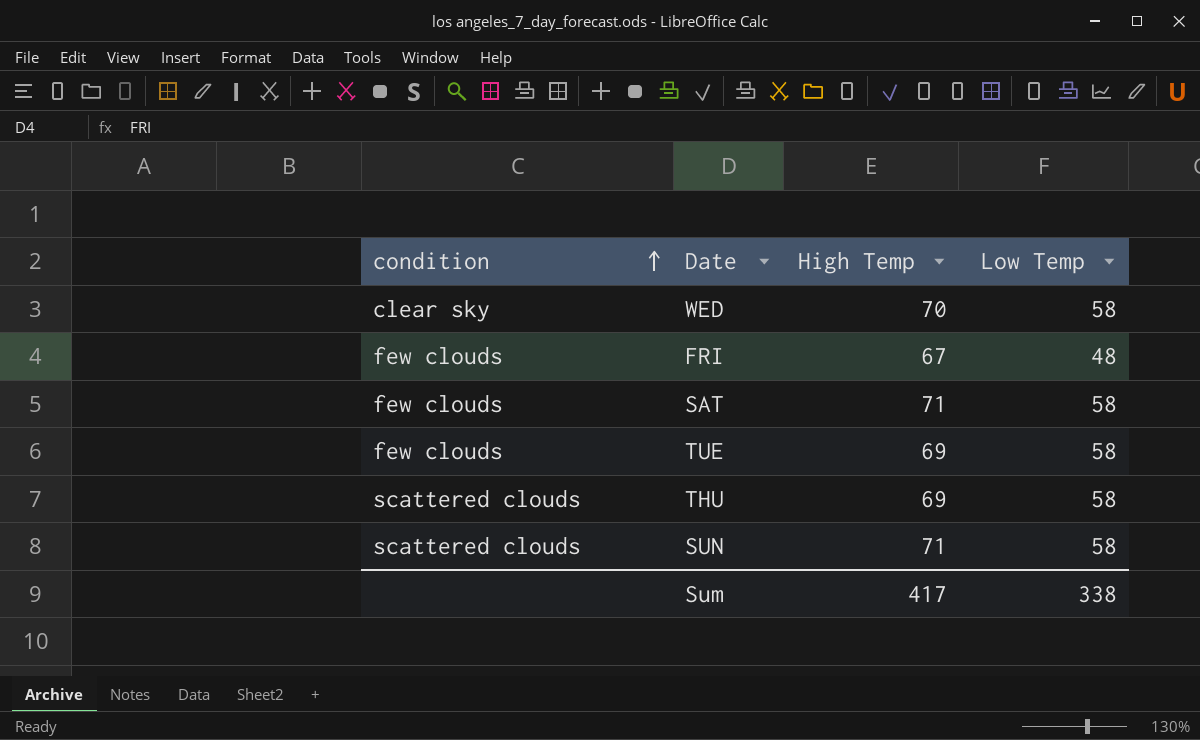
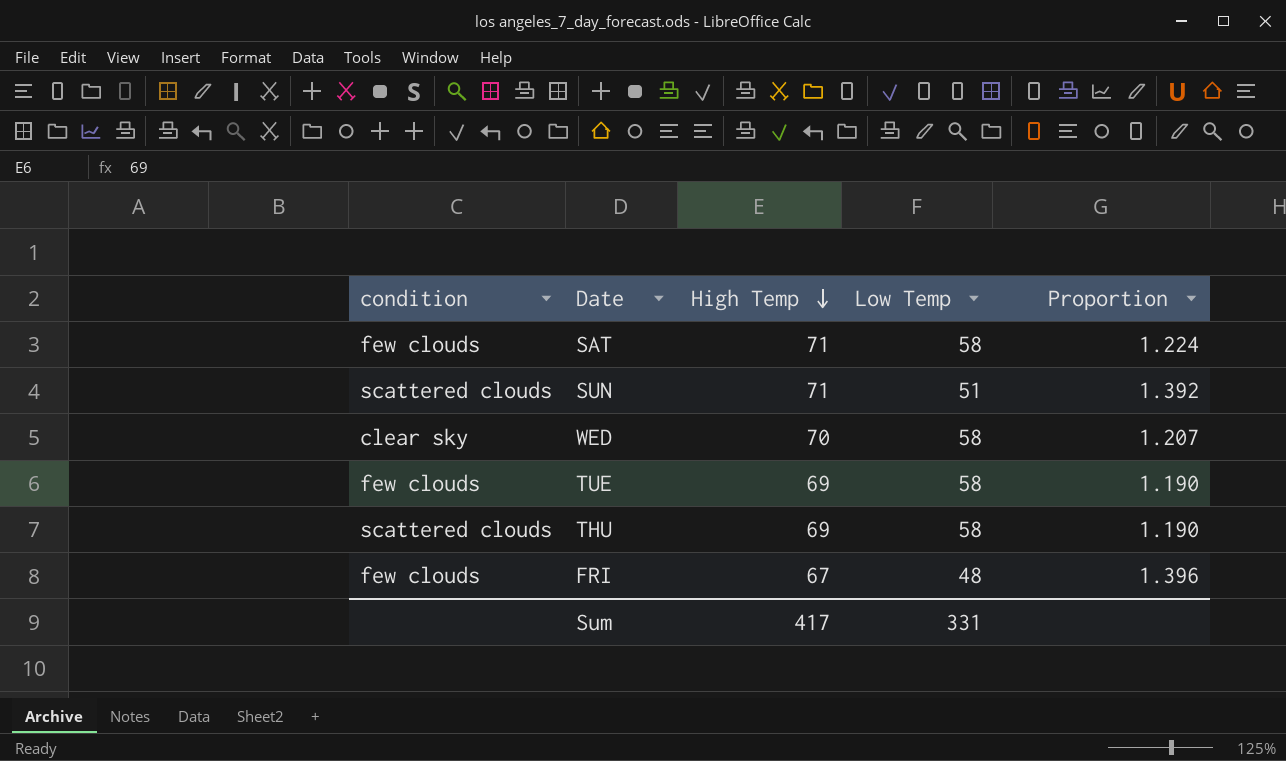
row order: condition ascending -> High Temp descending
column Proportion | formula: none -> [High Temp] / [Low Temp]
SUN | Low Temp: 58 -> 51
Sum | Low Temp: 338 -> 331

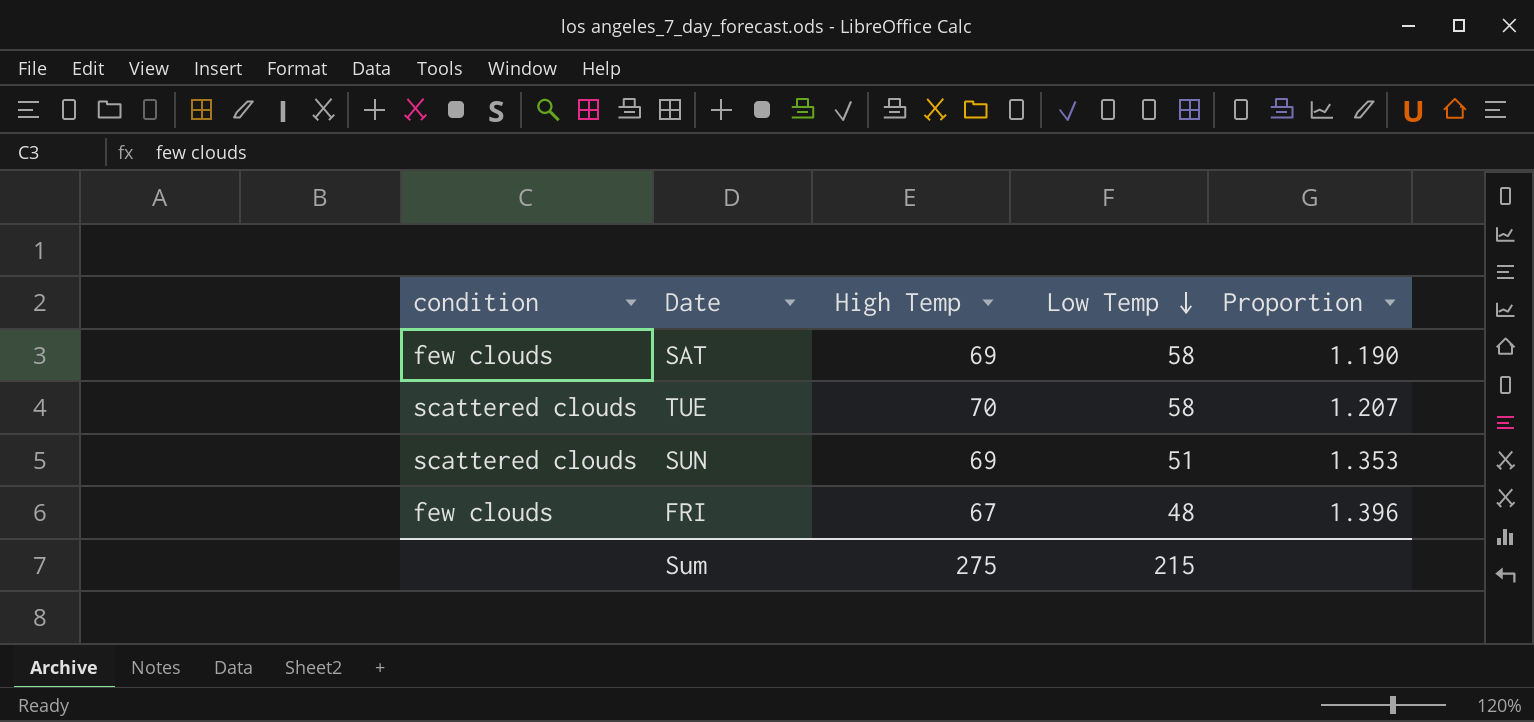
row order: High Temp descending -> Low Temp descending
row WED: clear sky | 70 | 58 | 1.207 -> none
row THU: scattered clouds | 69 | 58 | 1.190 -> none
SAT | High Temp: 71 -> 69
SAT | Proportion: 1.224 -> 1.190
TUE | condition: few clouds -> scattered clouds
TUE | High Temp: 69 -> 70
TUE | Proportion: 1.190 -> 1.207
SUN | High Temp: 71 -> 69
SUN | Proportion: 1.392 -> 1.353
Sum | High Temp: 417 -> 275
Sum | Low Temp: 331 -> 215

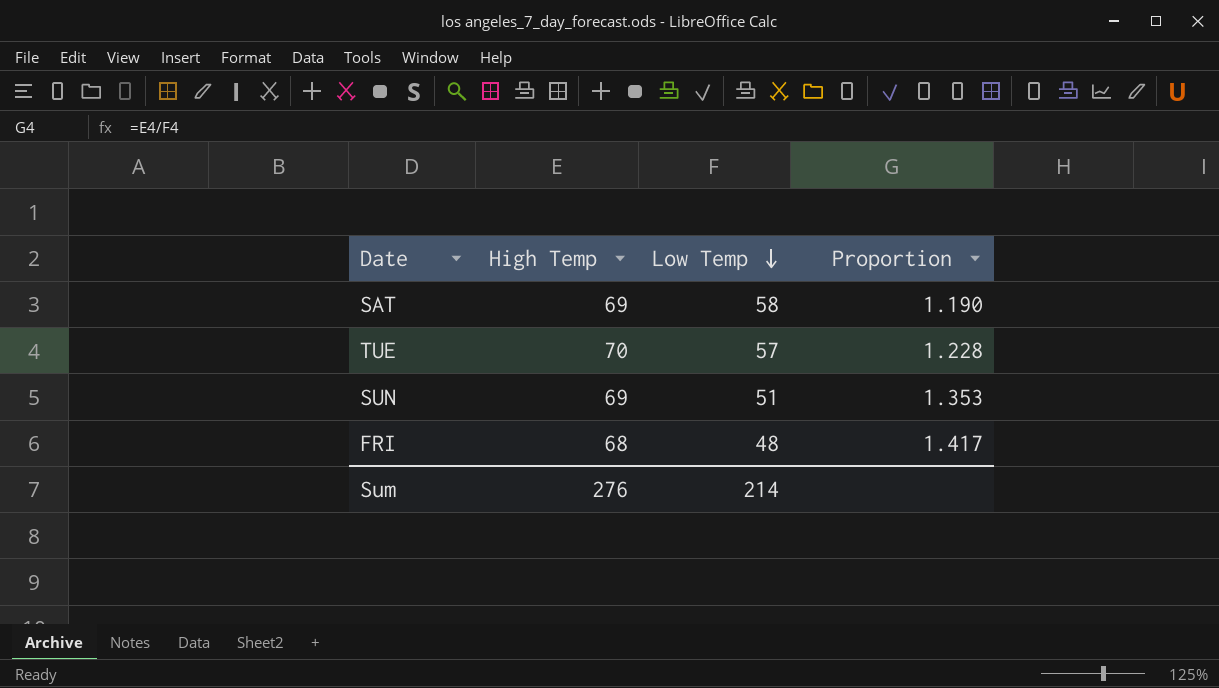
column condition | position: 1 -> none
TUE | Low Temp: 58 -> 57
TUE | Proportion: 1.207 -> 1.228
FRI | High Temp: 67 -> 68
FRI | Proportion: 1.396 -> 1.417
Sum | High Temp: 275 -> 276
Sum | Low Temp: 215 -> 214

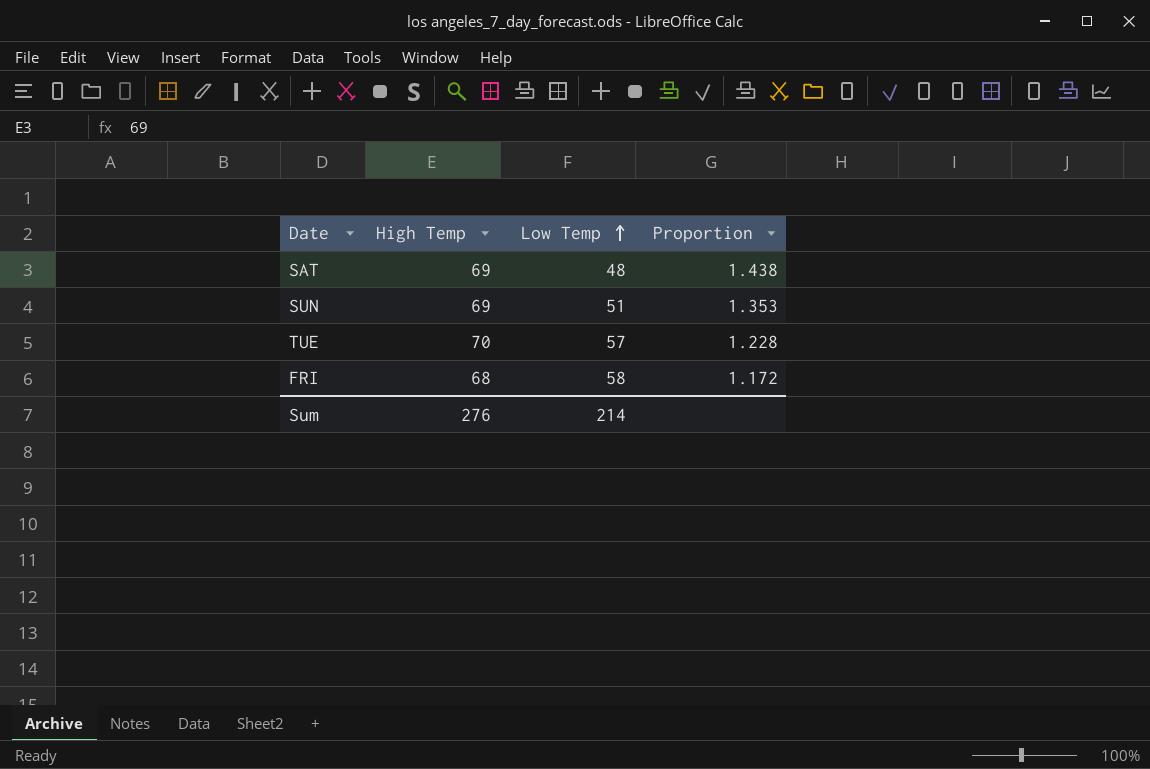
row order: Low Temp descending -> Low Temp ascending
SAT | Low Temp: 58 -> 48
SAT | Proportion: 1.190 -> 1.438
FRI | Low Temp: 48 -> 58
FRI | Proportion: 1.417 -> 1.172

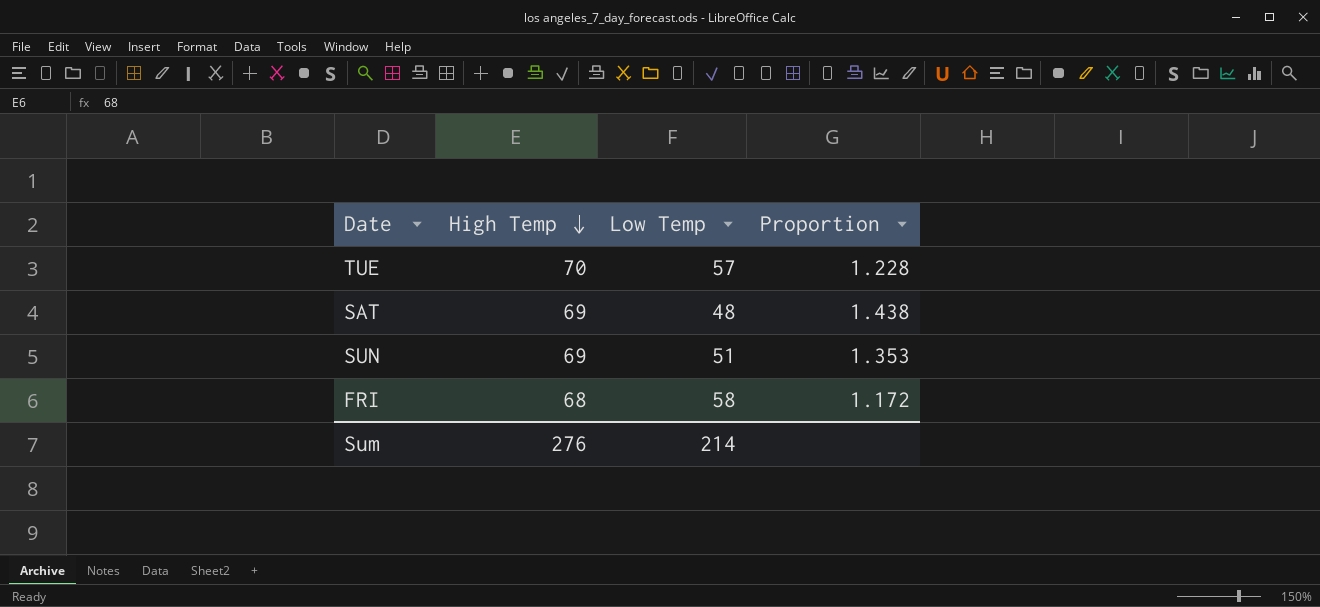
row order: Low Temp ascending -> High Temp descending

